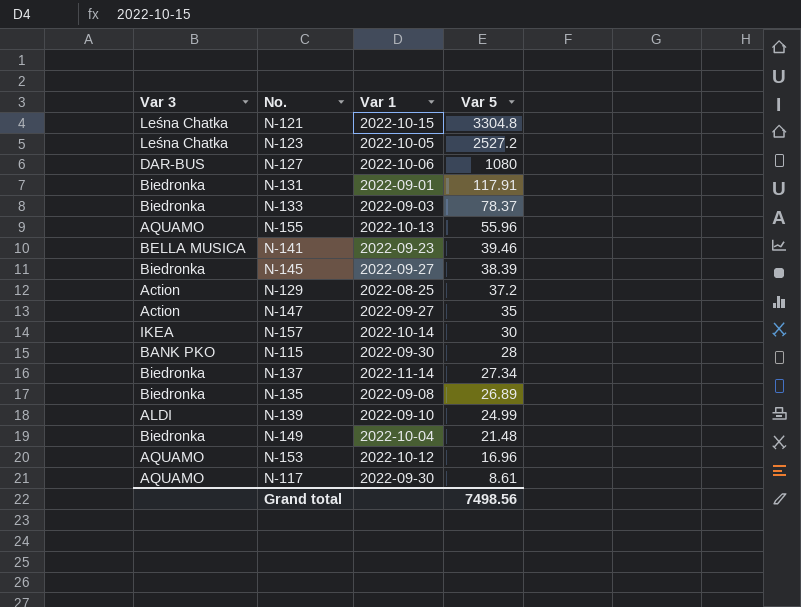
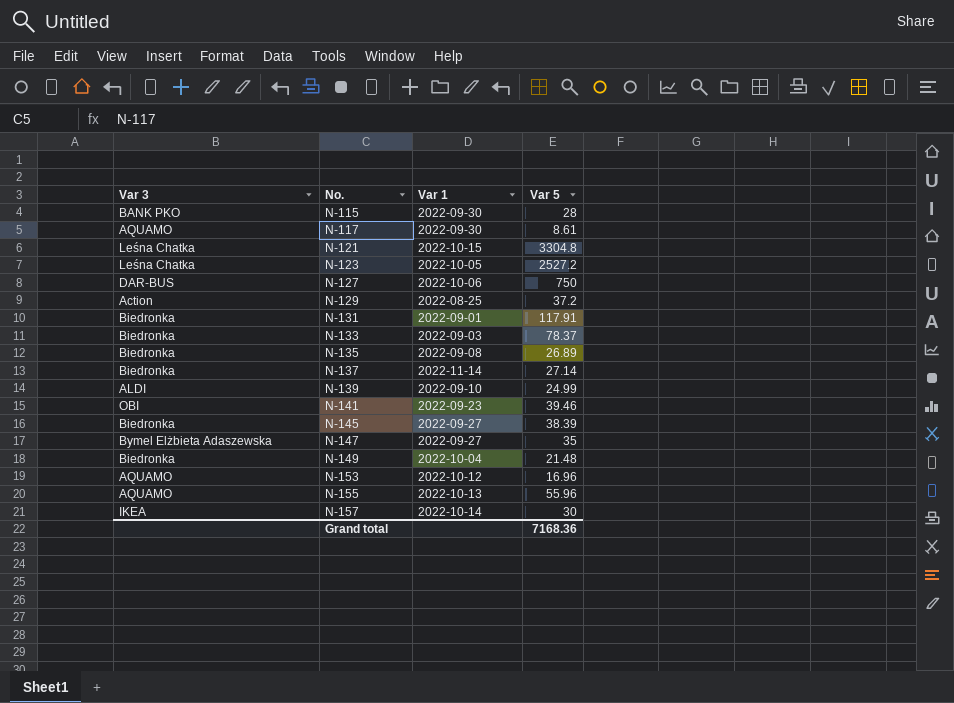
row order: Var 5 descending -> No. ascending
N-127 | Var 5: 1080 -> 750
N-137 | Var 5: 27.34 -> 27.14
N-141 | Var 3: BELLA MUSICA -> OBI
N-147 | Var 3: Action -> Bymel Elżbieta Adaszewska
Grand total | Var 5: 7498.56 -> 7168.36

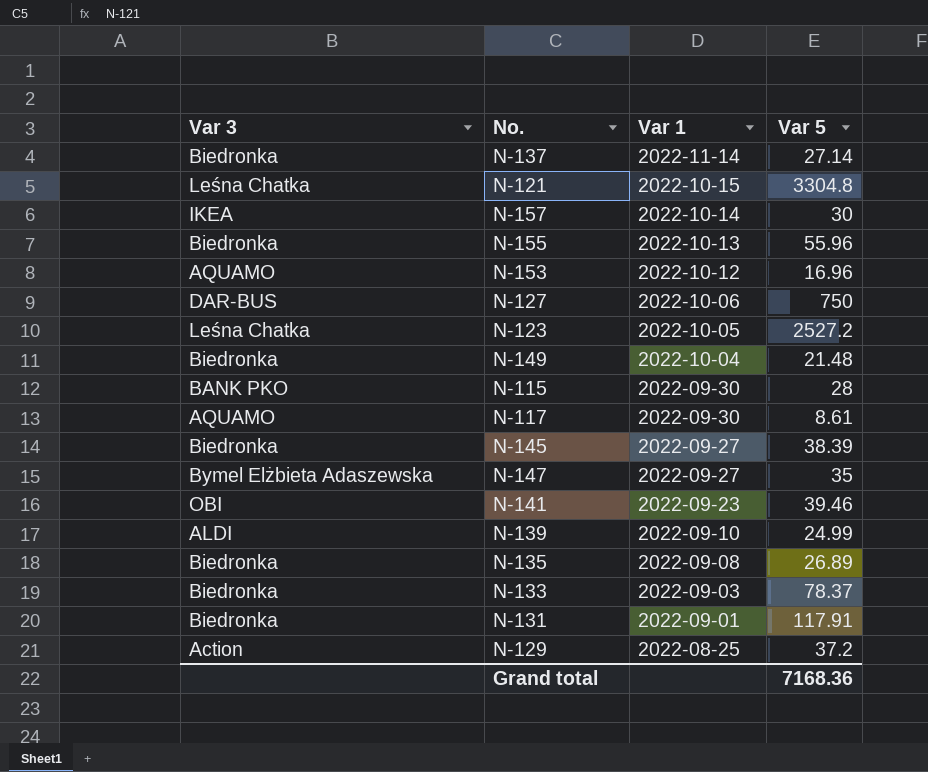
row order: No. ascending -> Var 1 descending
N-155 | Var 3: AQUAMO -> Biedronka

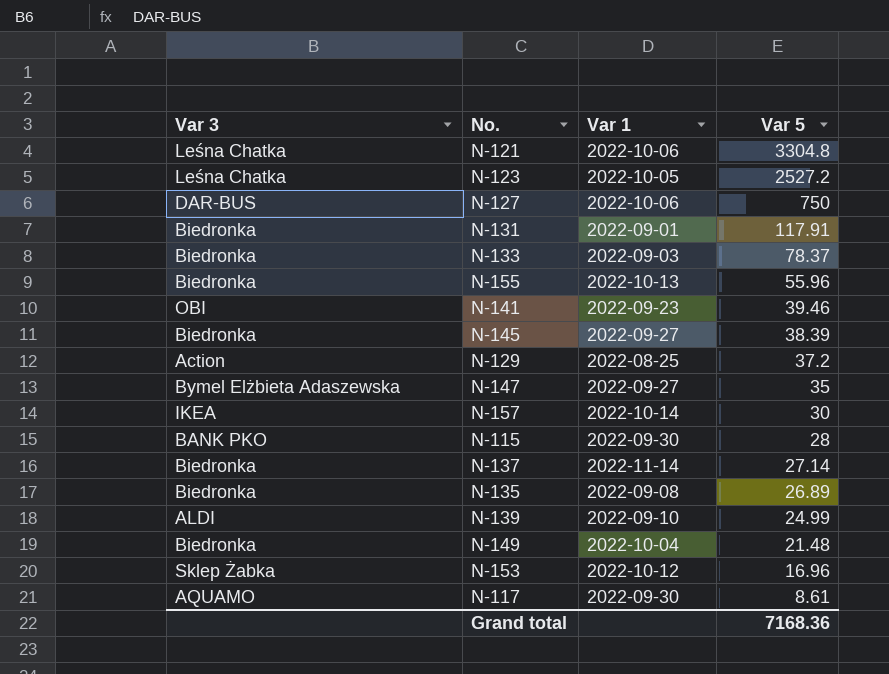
row order: Var 1 descending -> Var 5 descending
N-121 | Var 1: 2022-10-15 -> 2022-10-06
N-153 | Var 3: AQUAMO -> Sklep Żabka

